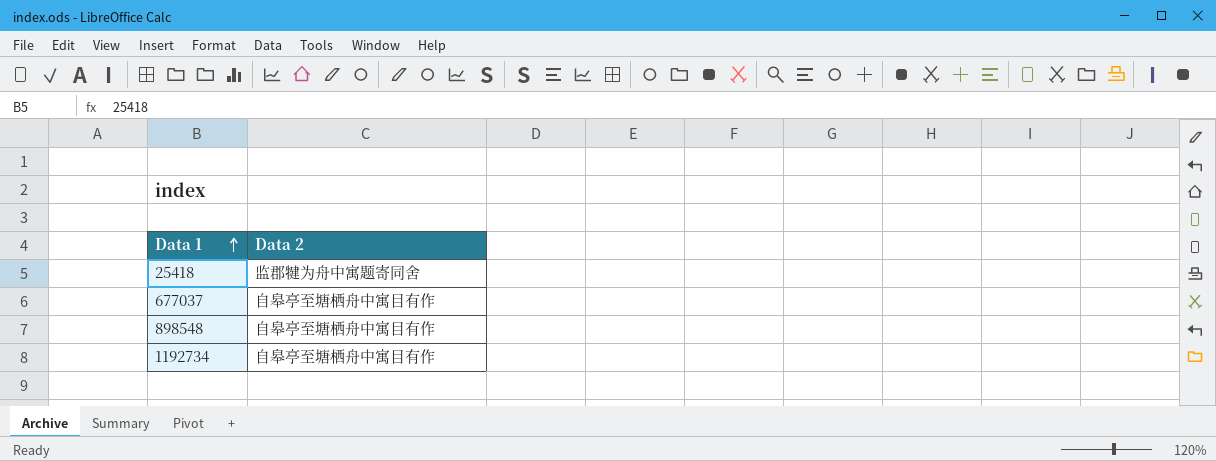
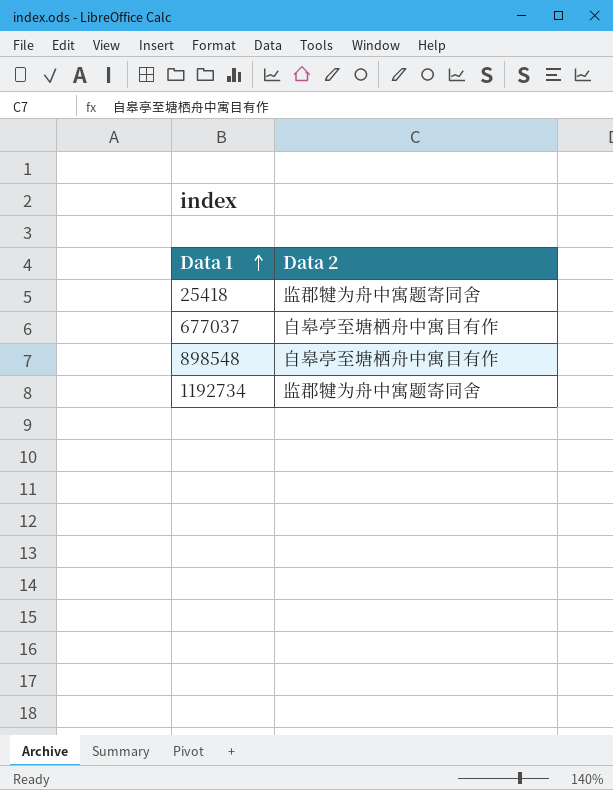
1192734 | Data 2: 自皋亭至塘栖舟中寓目有作 -> 监郡犍为舟中寓题寄同舍

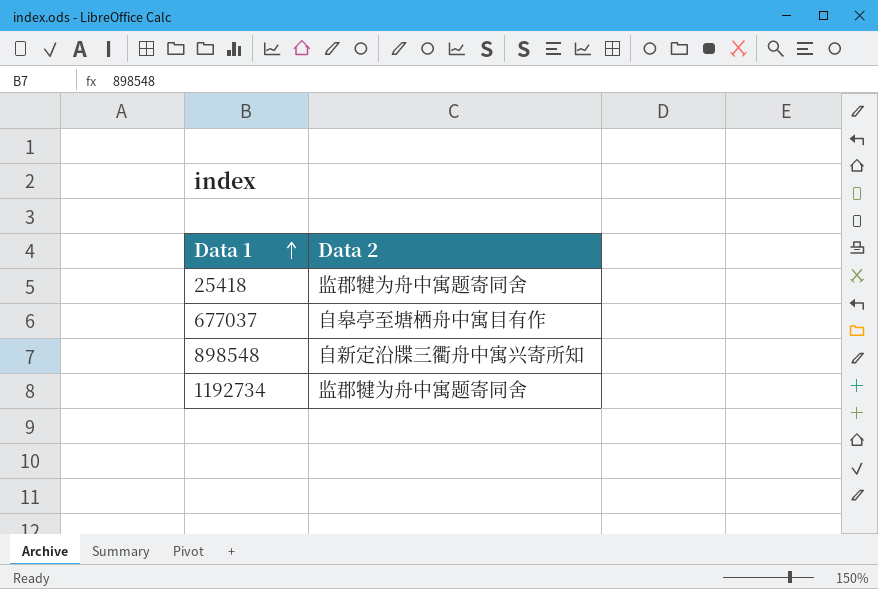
898548 | Data 2: 自皋亭至塘栖舟中寓目有作 -> 自新定沿牒三衢舟中寓兴寄所知

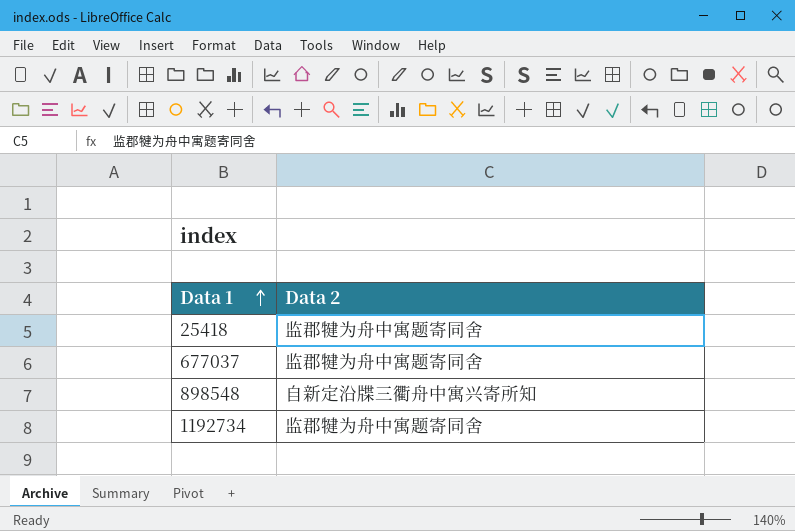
677037 | Data 2: 自皋亭至塘栖舟中寓目有作 -> 监郡犍为舟中寓题寄同舍

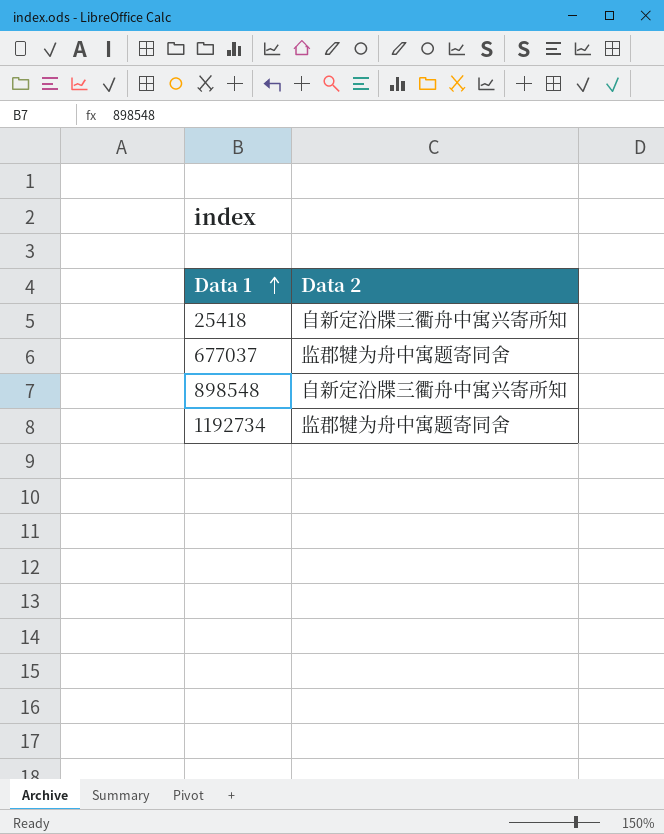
25418 | Data 2: 监郡犍为舟中寓题寄同舍 -> 自新定沿牒三衢舟中寓兴寄所知

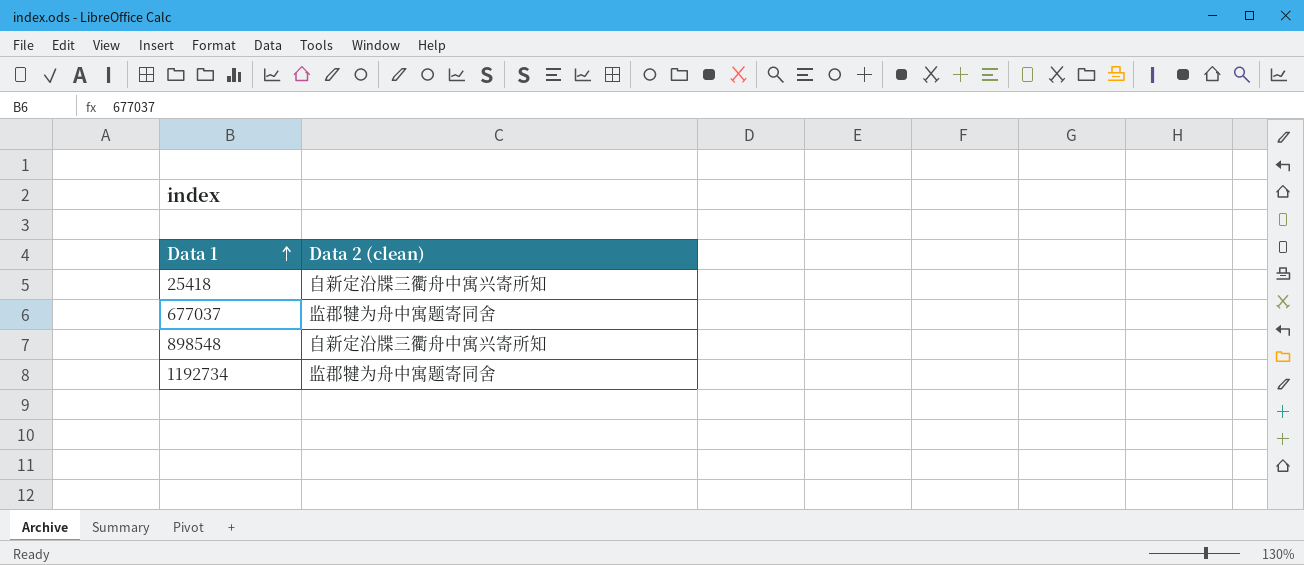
column name: Data 2 -> Data 2 (clean)

